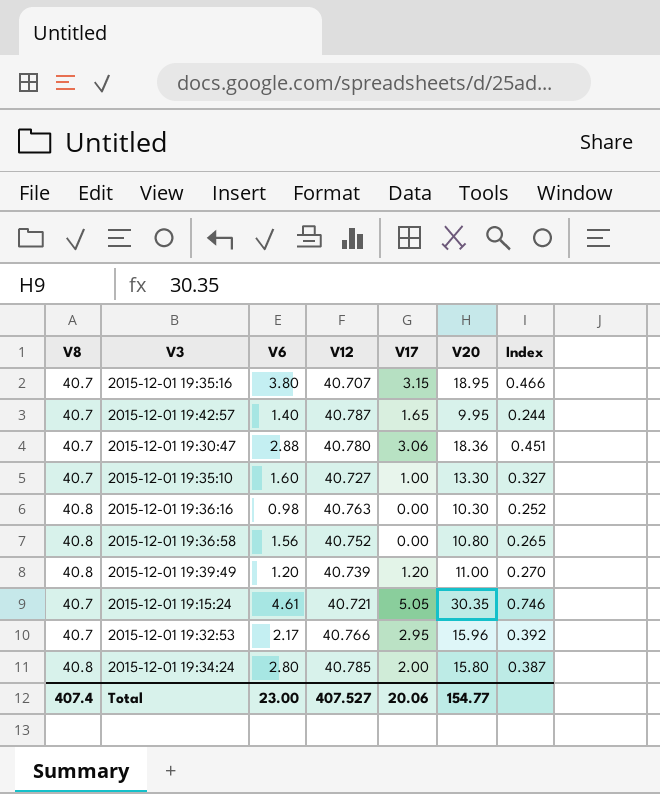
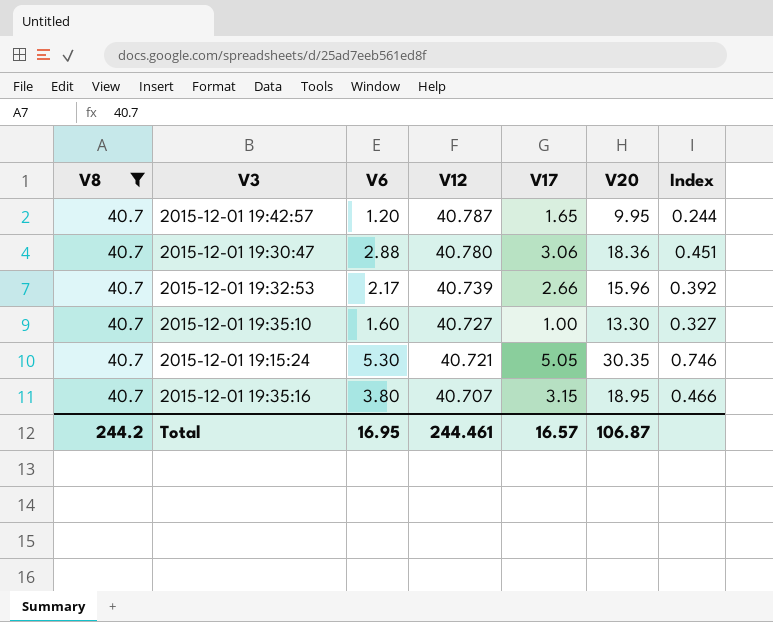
filter: none -> V8 = 40.7
row order: none -> V12 descending
2015-12-01 19:42:57 | V6: 1.40 -> 1.20
2015-12-01 19:32:53 | V12: 40.766 -> 40.739
2015-12-01 19:32:53 | V17: 2.95 -> 2.66
2015-12-01 19:15:24 | V6: 4.61 -> 5.30
Total | V8: 407.4 -> 244.2
Total | V6: 23.00 -> 16.95
Total | V12: 407.527 -> 244.461
Total | V17: 20.06 -> 16.57
Total | V20: 154.77 -> 106.87

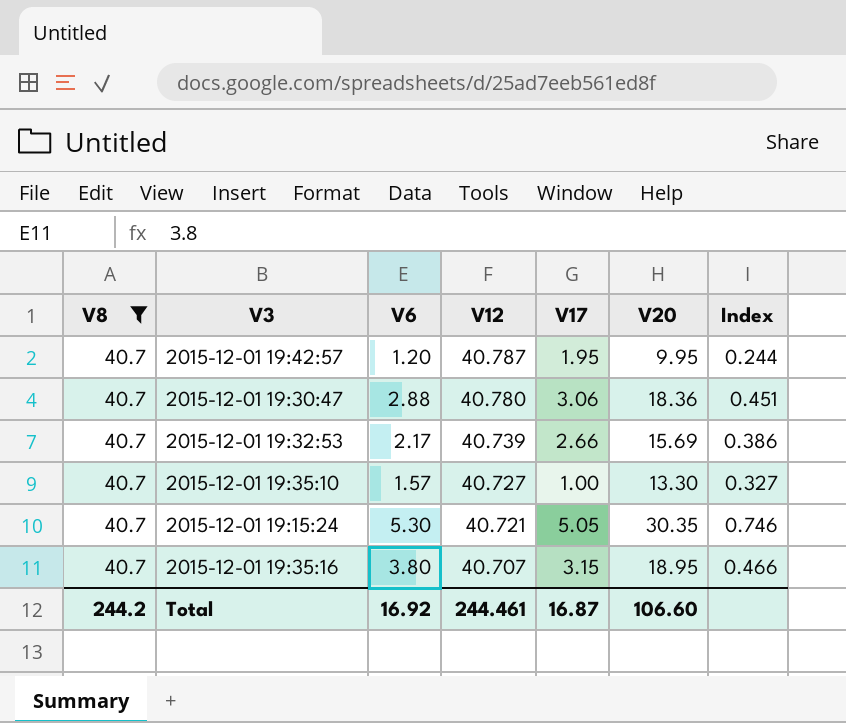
2015-12-01 19:42:57 | V17: 1.65 -> 1.95
2015-12-01 19:32:53 | V20: 15.96 -> 15.69
2015-12-01 19:32:53 | Index: 0.392 -> 0.386
2015-12-01 19:35:10 | V6: 1.60 -> 1.57
Total | V6: 16.95 -> 16.92
Total | V17: 16.57 -> 16.87
Total | V20: 106.87 -> 106.60

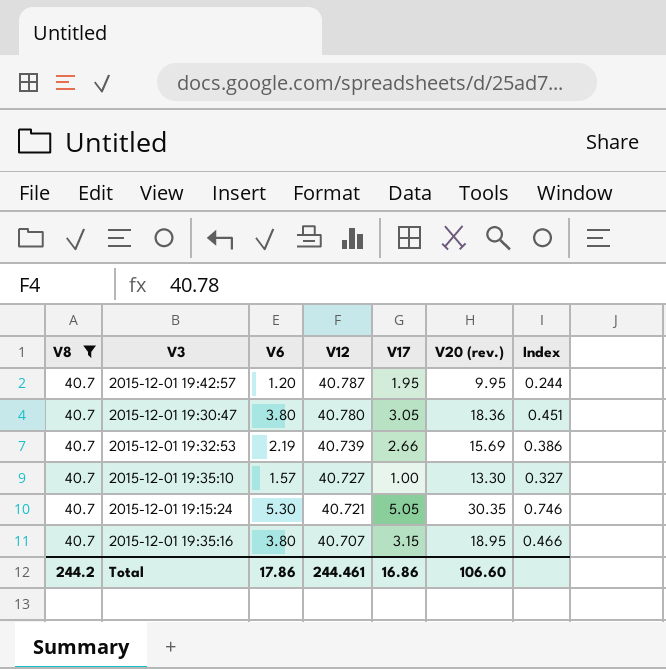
column name: V20 -> V20 (rev.)
2015-12-01 19:30:47 | V6: 2.88 -> 3.80
2015-12-01 19:30:47 | V17: 3.06 -> 3.05
2015-12-01 19:32:53 | V6: 2.17 -> 2.19
Total | V6: 16.92 -> 17.86
Total | V17: 16.87 -> 16.86

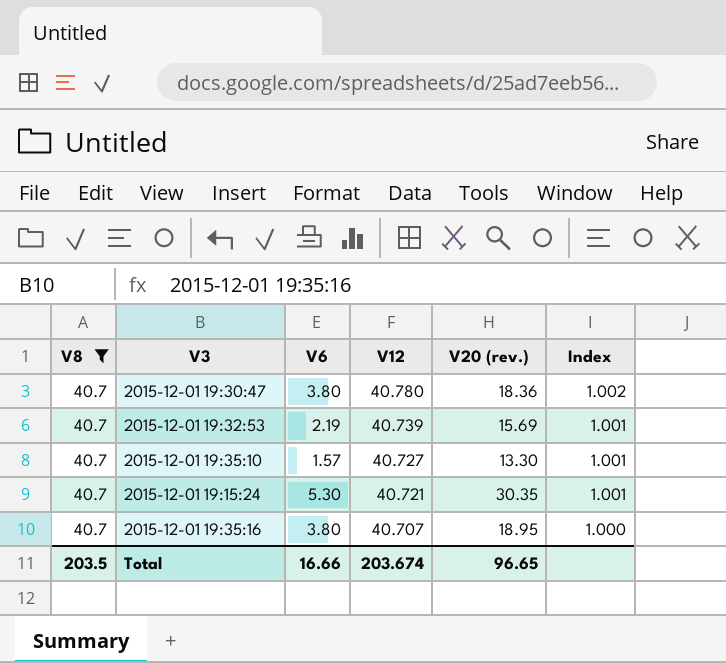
column V17 | position: 5 -> none
column Index | formula: [V20 (rev.)] / [V8] -> [V12] / [V8]
row 2015-12-01 19:42:57: 40.7 | 1.20 | 40.787 | 1.95 | 9.95 | 0.244 -> none
Total | V8: 244.2 -> 203.5
Total | V6: 17.86 -> 16.66
Total | V12: 244.461 -> 203.674
Total | V20 (rev.): 106.60 -> 96.65

